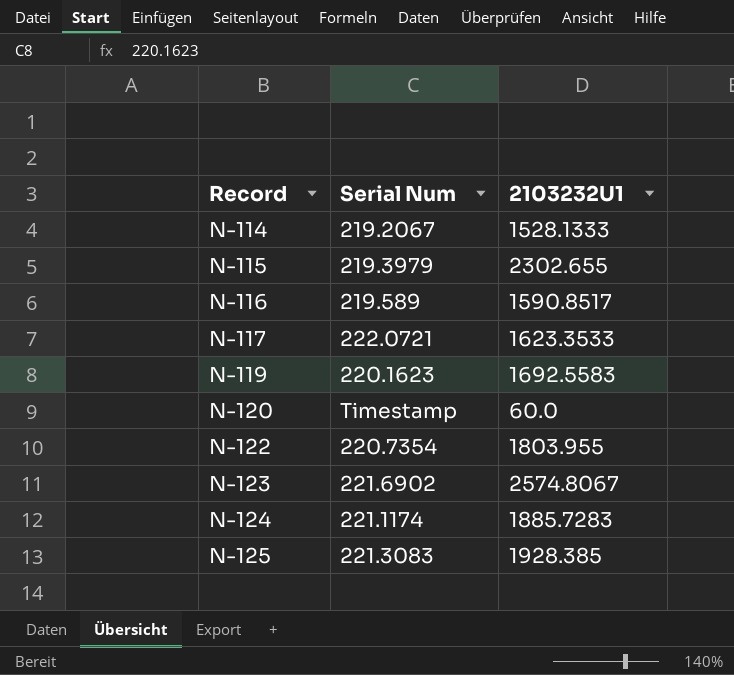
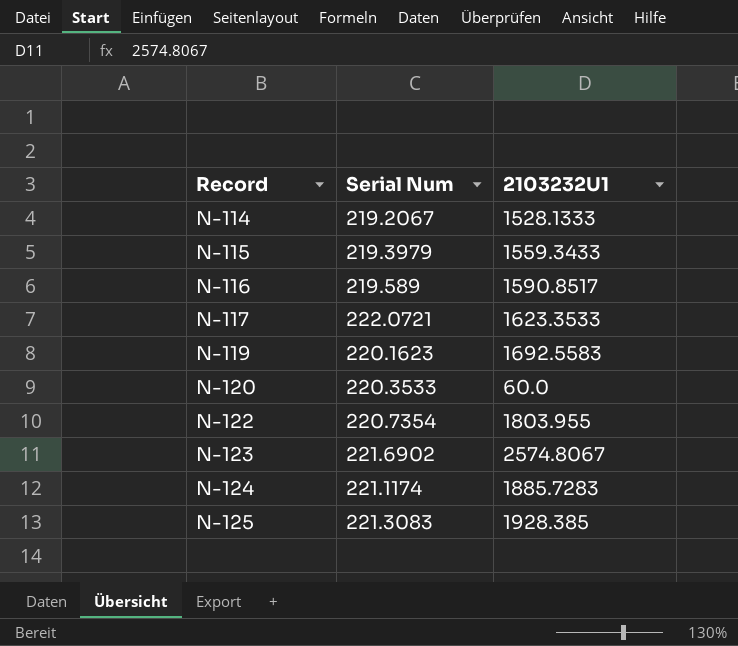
N-115 | 2103232U1: 2302.655 -> 1559.3433
N-120 | Serial Num: Timestamp -> 220.3533

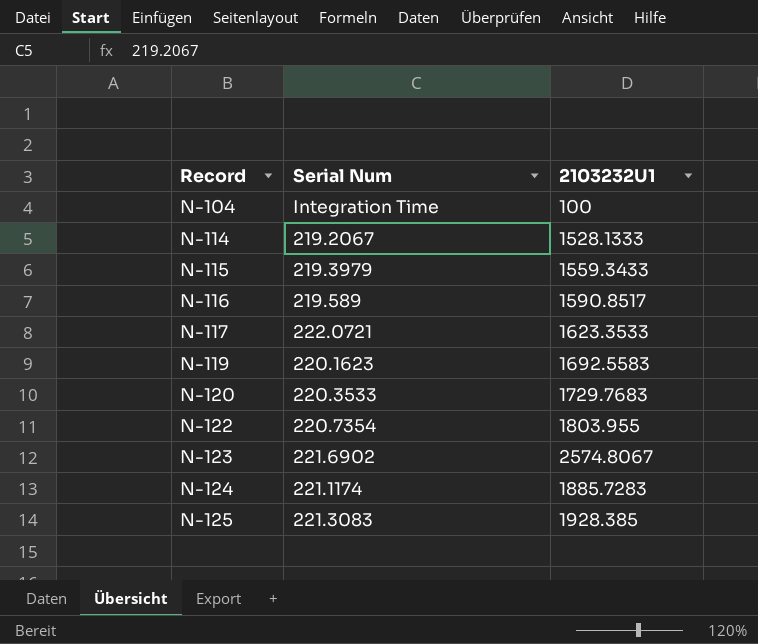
row N-104: none -> Integration Time | 100
N-120 | 2103232U1: 60.0 -> 1729.7683

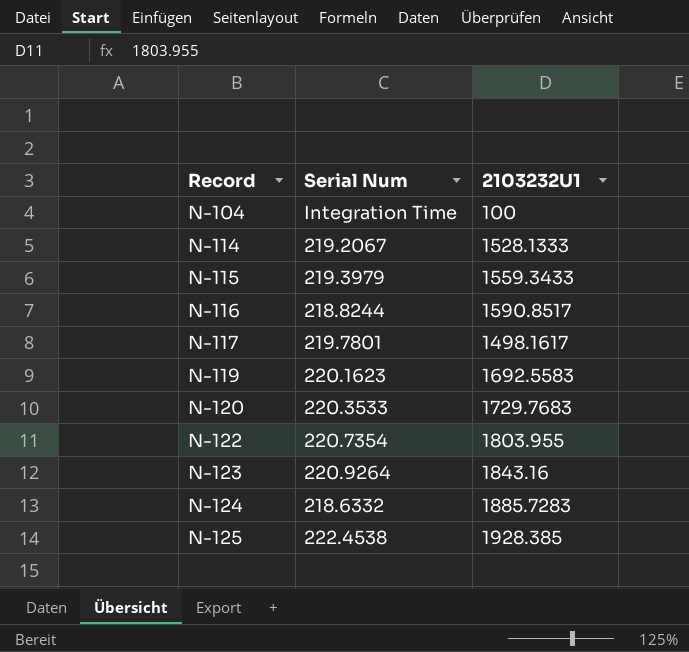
N-116 | Serial Num: 219.589 -> 218.8244
N-117 | Serial Num: 222.0721 -> 219.7801
N-117 | 2103232U1: 1623.3533 -> 1498.1617
N-123 | Serial Num: 221.6902 -> 220.9264
N-123 | 2103232U1: 2574.8067 -> 1843.16
N-124 | Serial Num: 221.1174 -> 218.6332
N-125 | Serial Num: 221.3083 -> 222.4538

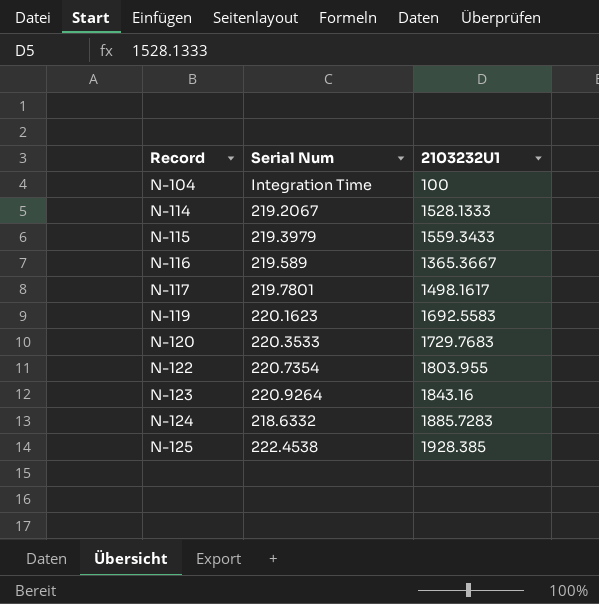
N-116 | Serial Num: 218.8244 -> 219.589
N-116 | 2103232U1: 1590.8517 -> 1365.3667

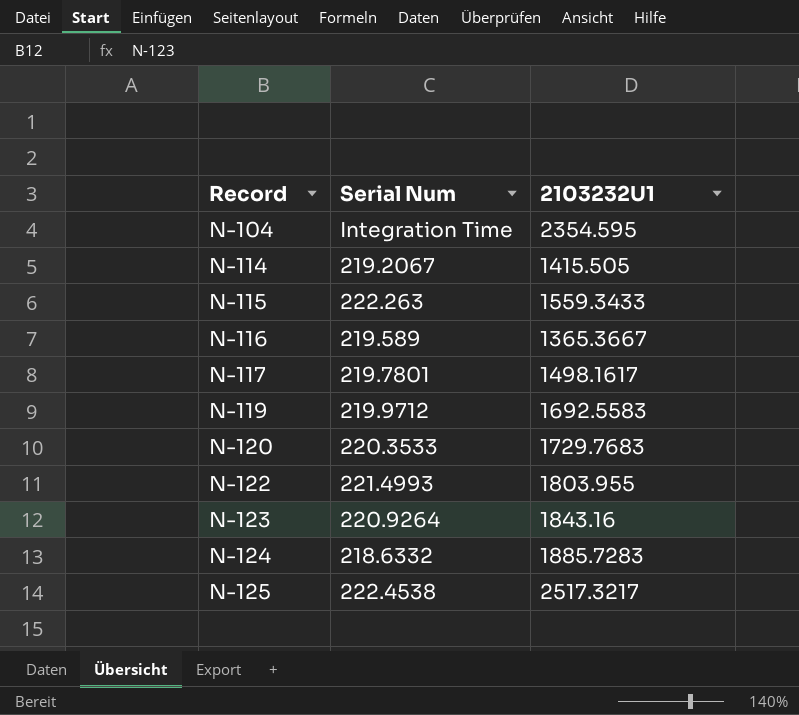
N-104 | 2103232U1: 100 -> 2354.595
N-114 | 2103232U1: 1528.1333 -> 1415.505
N-115 | Serial Num: 219.3979 -> 222.263
N-119 | Serial Num: 220.1623 -> 219.9712
N-122 | Serial Num: 220.7354 -> 221.4993
N-125 | 2103232U1: 1928.385 -> 2517.3217

